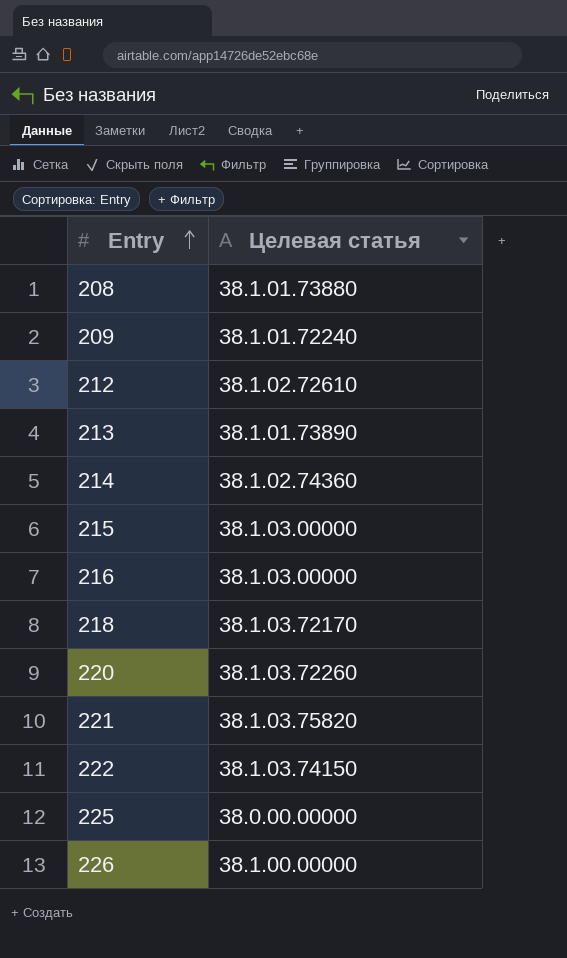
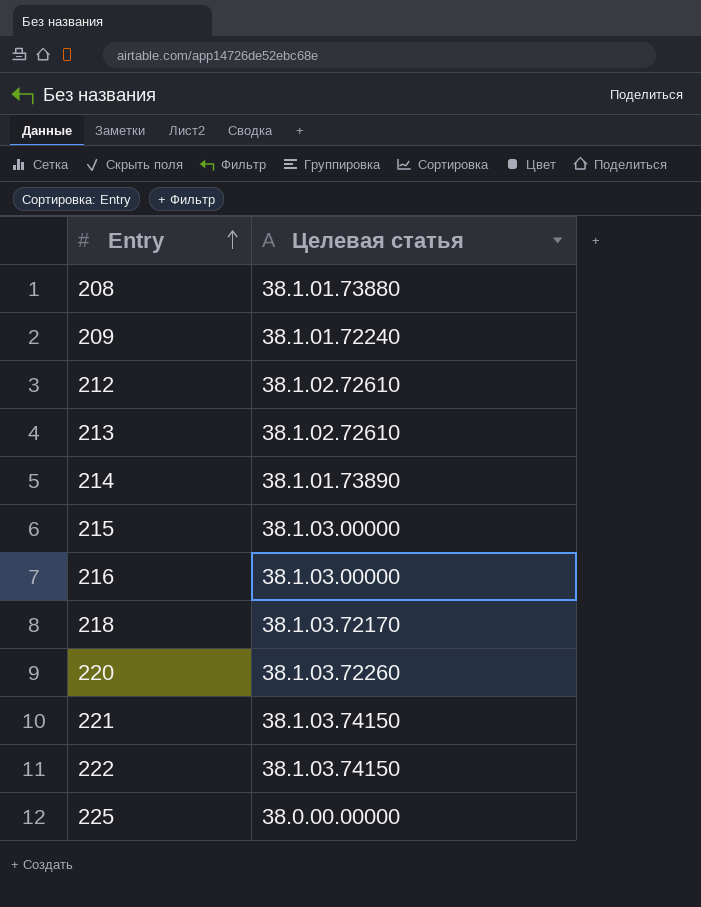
row 226: 38.1.00.00000 -> none
213 | Целевая статья: 38.1.01.73890 -> 38.1.02.72610
214 | Целевая статья: 38.1.02.74360 -> 38.1.01.73890
221 | Целевая статья: 38.1.03.75820 -> 38.1.03.74150

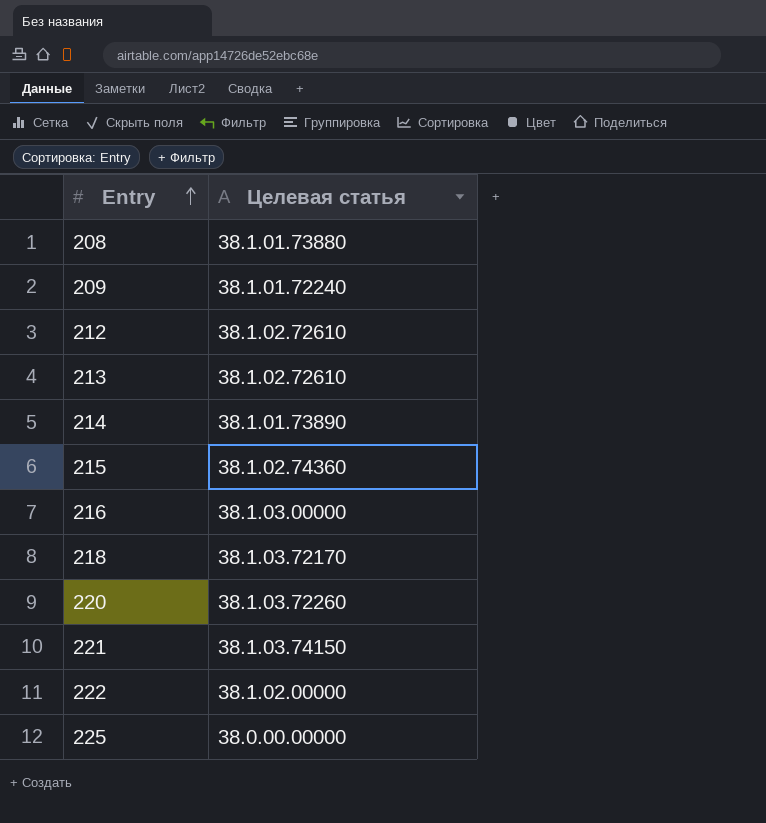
215 | Целевая статья: 38.1.03.00000 -> 38.1.02.74360
222 | Целевая статья: 38.1.03.74150 -> 38.1.02.00000

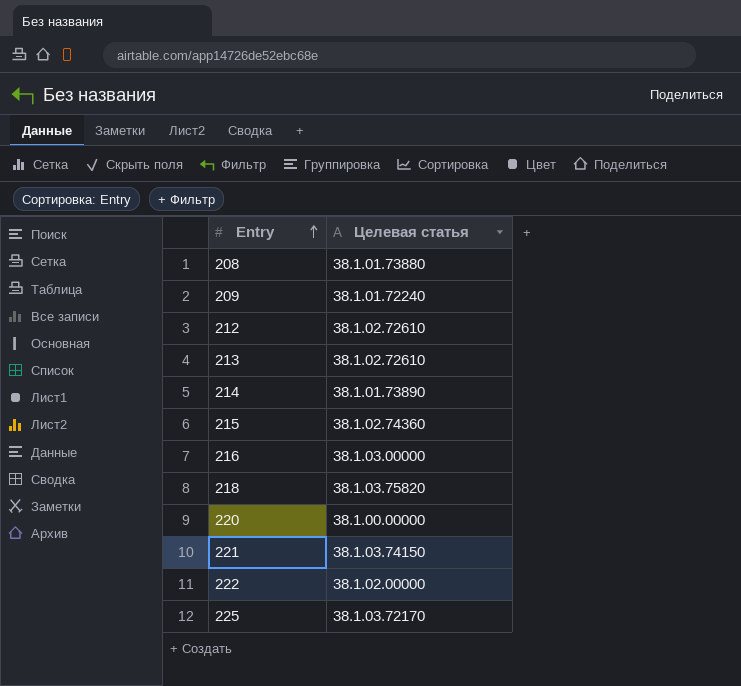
218 | Целевая статья: 38.1.03.72170 -> 38.1.03.75820
220 | Целевая статья: 38.1.03.72260 -> 38.1.00.00000
225 | Целевая статья: 38.0.00.00000 -> 38.1.03.72170

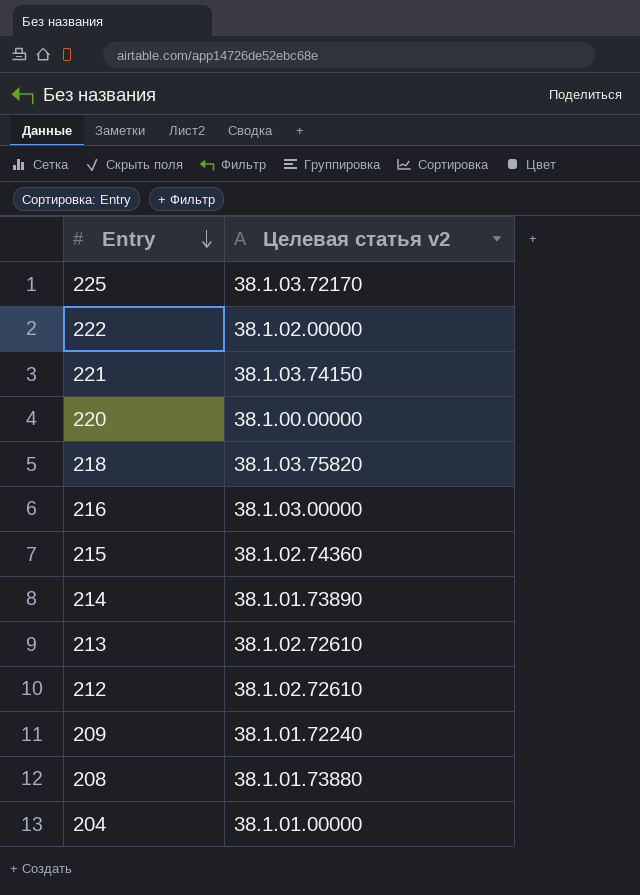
row order: Entry ascending -> Entry descending
column name: Целевая статья -> Целевая статья v2
row 204: none -> 38.1.01.00000

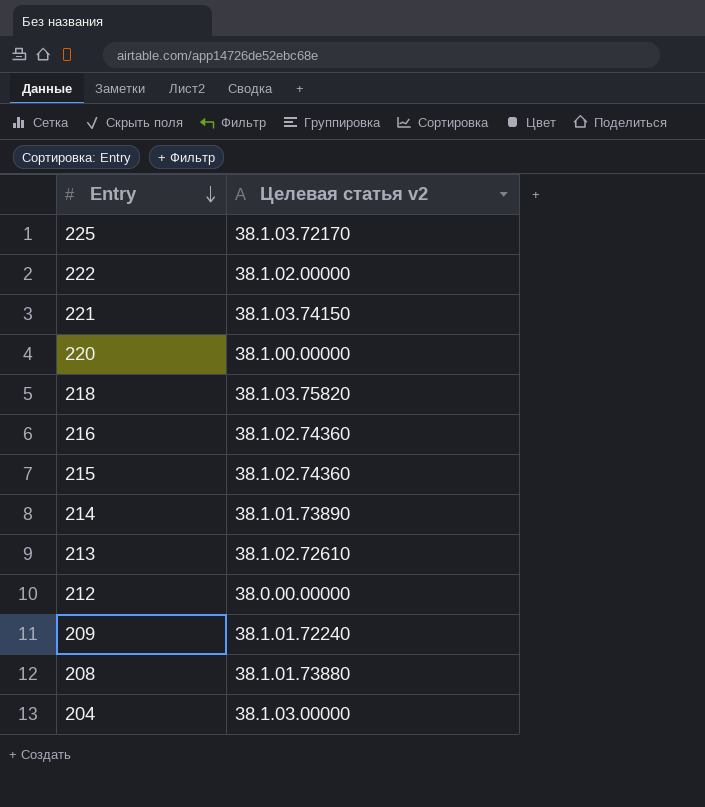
216 | Целевая статья v2: 38.1.03.00000 -> 38.1.02.74360
212 | Целевая статья v2: 38.1.02.72610 -> 38.0.00.00000
204 | Целевая статья v2: 38.1.01.00000 -> 38.1.03.00000

